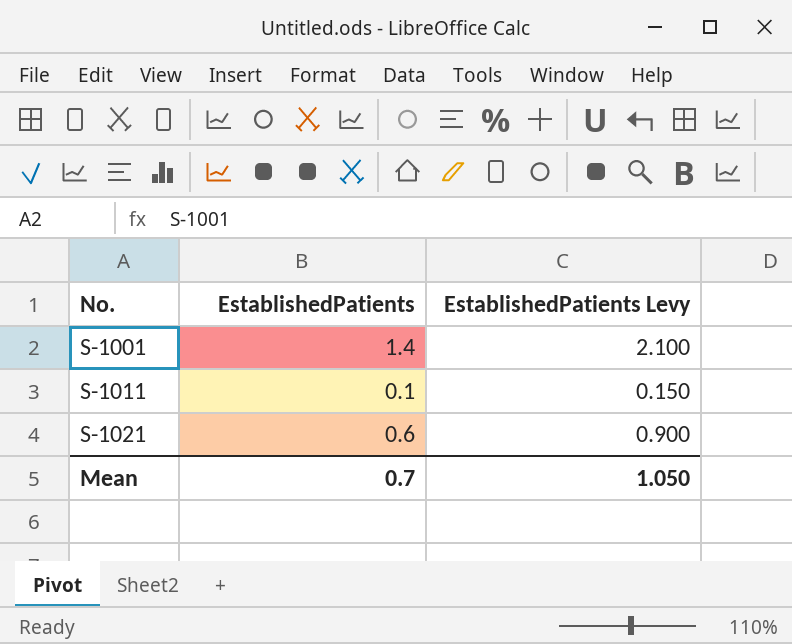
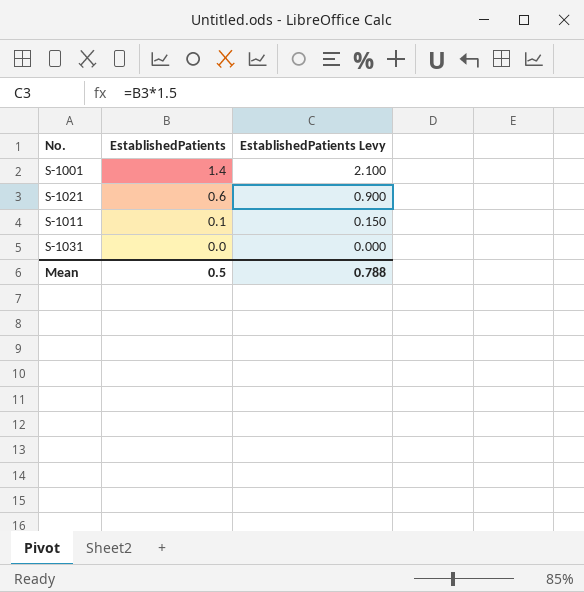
row order: No. ascending -> EstablishedPatients descending
row S-1031: none -> 0.0 | 0.000
Mean | EstablishedPatients: 0.7 -> 0.5
Mean | EstablishedPatients Levy: 1.050 -> 0.788

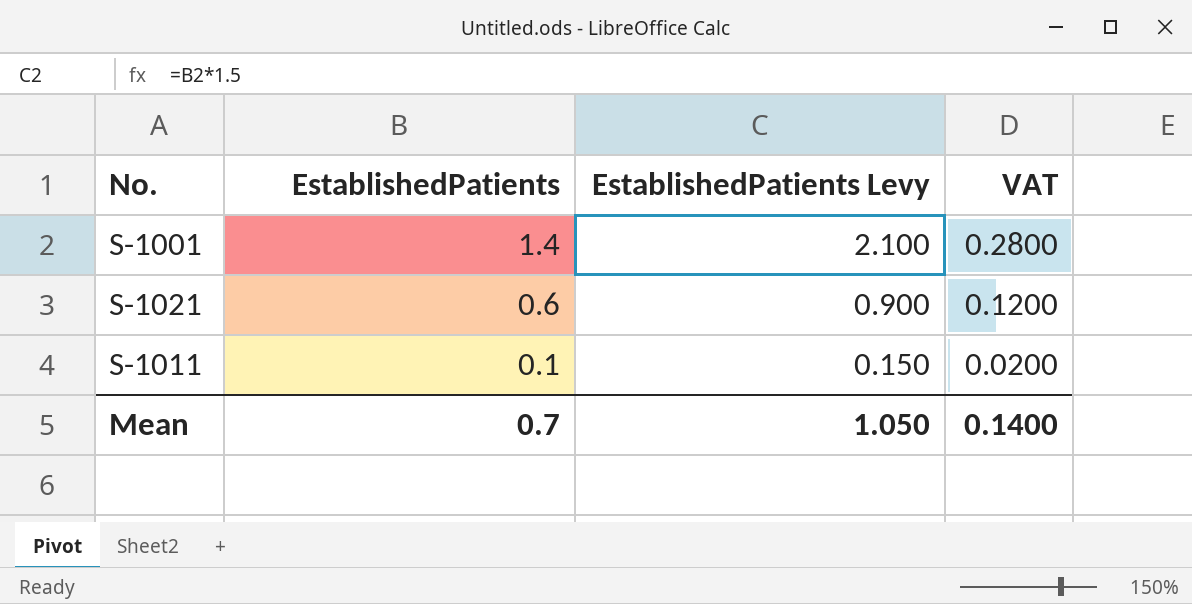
column VAT | formula: none -> [EstablishedPatients] * 0.2
row S-1031: 0.0 | 0.000 -> none
Mean | EstablishedPatients: 0.5 -> 0.7
Mean | EstablishedPatients Levy: 0.788 -> 1.050

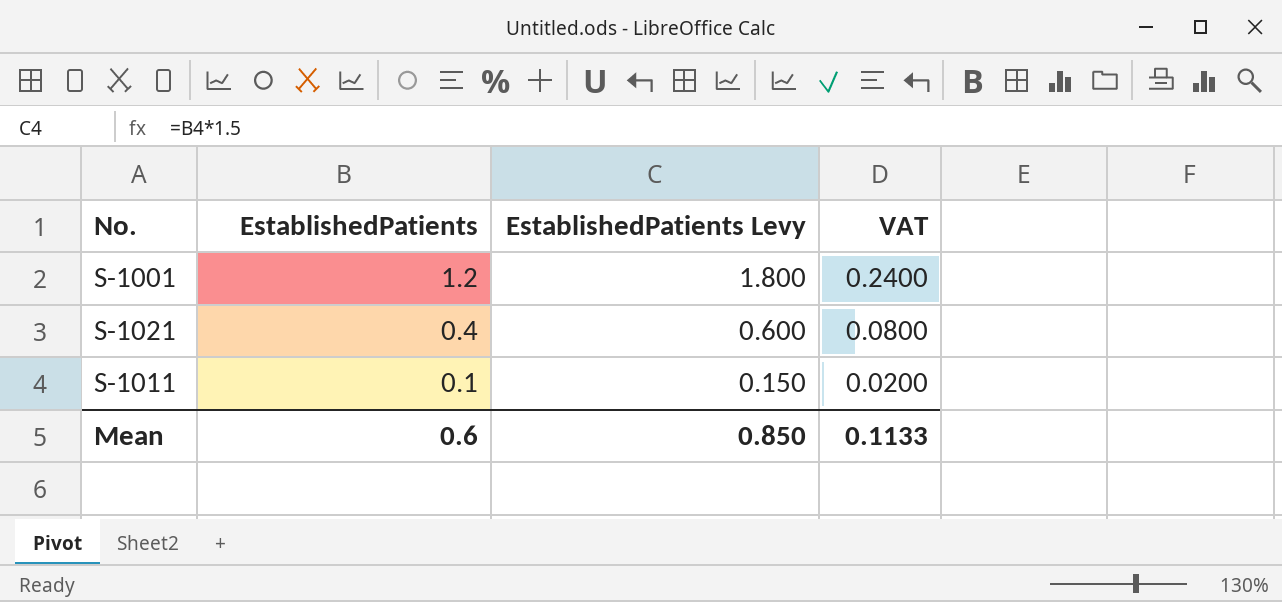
S-1001 | EstablishedPatients: 1.4 -> 1.2
S-1001 | EstablishedPatients Levy: 2.100 -> 1.800
S-1001 | VAT: 0.2800 -> 0.2400
S-1021 | EstablishedPatients: 0.6 -> 0.4
S-1021 | EstablishedPatients Levy: 0.900 -> 0.600
S-1021 | VAT: 0.1200 -> 0.0800
Mean | EstablishedPatients: 0.7 -> 0.6
Mean | EstablishedPatients Levy: 1.050 -> 0.850
Mean | VAT: 0.1400 -> 0.1133

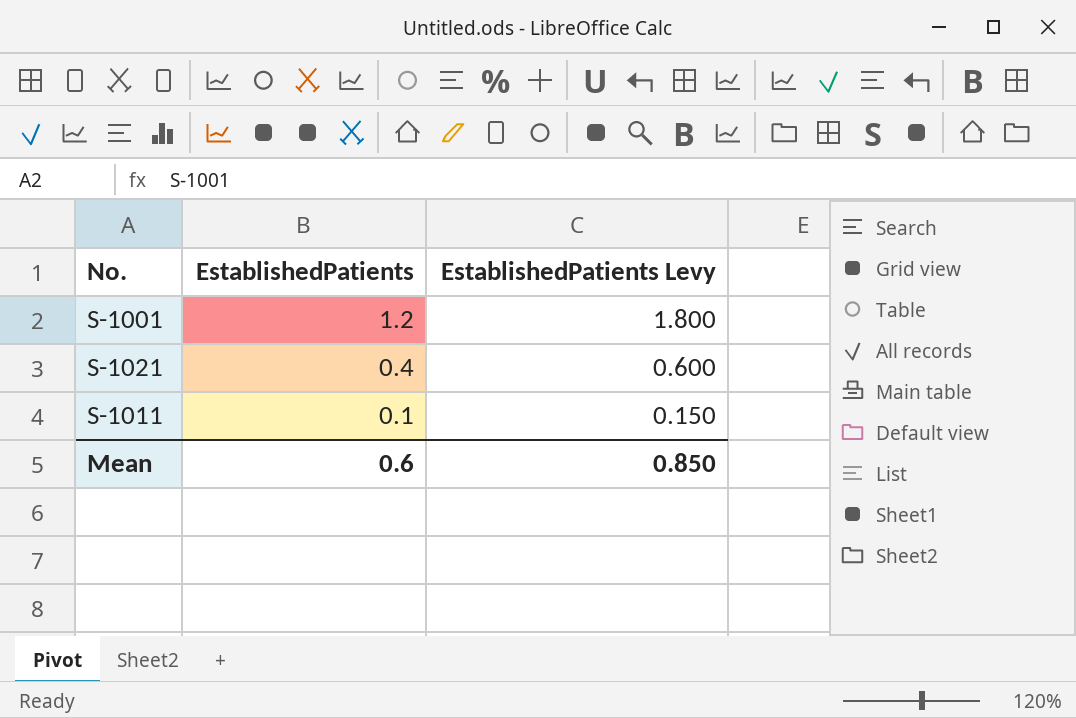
column VAT | formula: [EstablishedPatients] * 0.2 -> none

